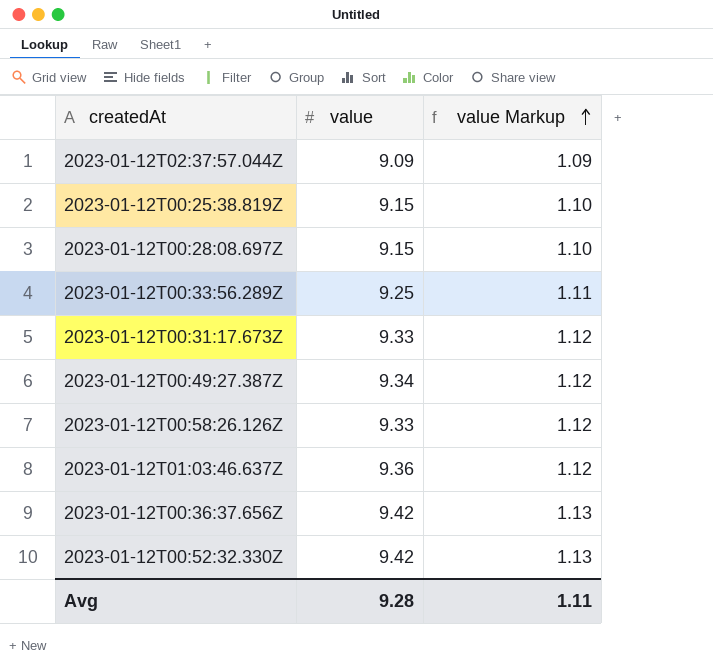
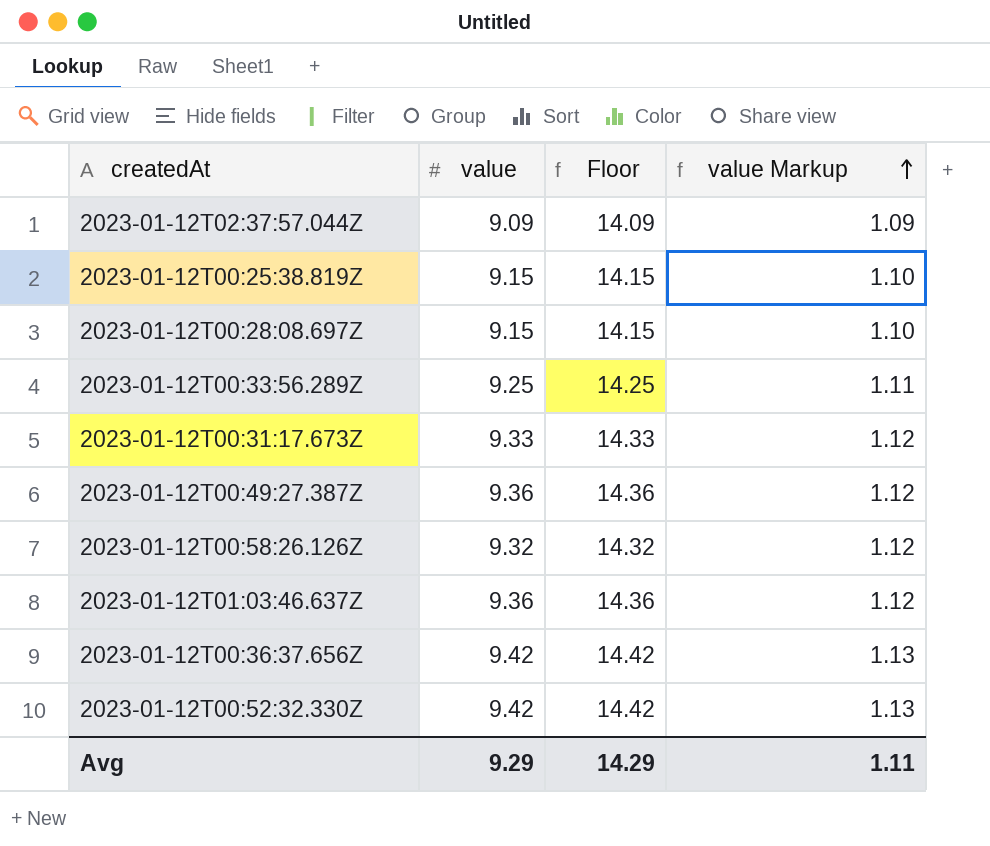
column Floor | formula: none -> [value] + 5
2023-01-12T00:49:27.387Z | value: 9.34 -> 9.36
2023-01-12T00:58:26.126Z | value: 9.33 -> 9.32
Avg | value: 9.28 -> 9.29

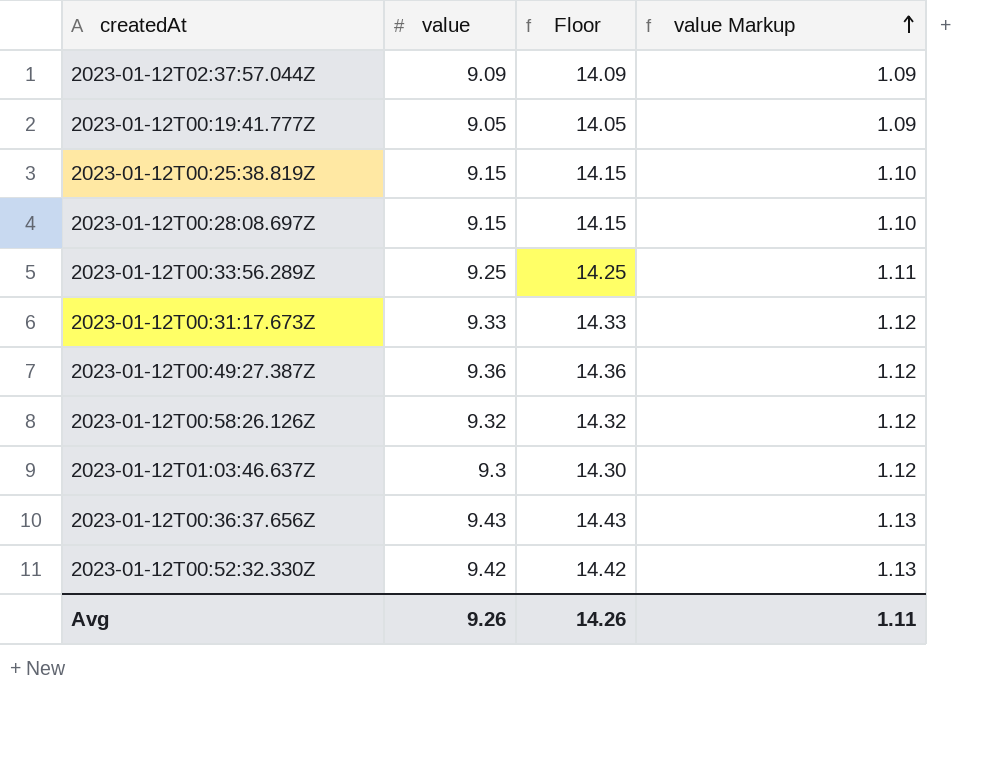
row 2023-01-12T00:19:41.777Z: none -> 9.05 | 14.05 | 1.09
2023-01-12T01:03:46.637Z | value: 9.36 -> 9.3
2023-01-12T01:03:46.637Z | Floor: 14.36 -> 14.30
2023-01-12T00:36:37.656Z | value: 9.42 -> 9.43
2023-01-12T00:36:37.656Z | Floor: 14.42 -> 14.43
Avg | value: 9.29 -> 9.26
Avg | Floor: 14.29 -> 14.26

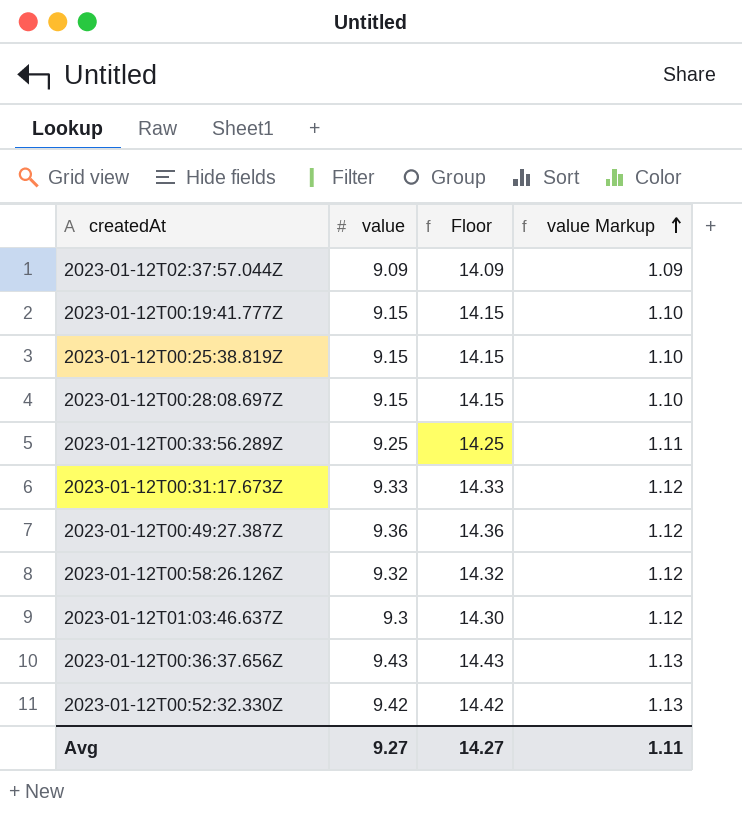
2023-01-12T00:19:41.777Z | value: 9.05 -> 9.15
2023-01-12T00:19:41.777Z | Floor: 14.05 -> 14.15
2023-01-12T00:19:41.777Z | value Markup: 1.09 -> 1.10
Avg | value: 9.26 -> 9.27
Avg | Floor: 14.26 -> 14.27

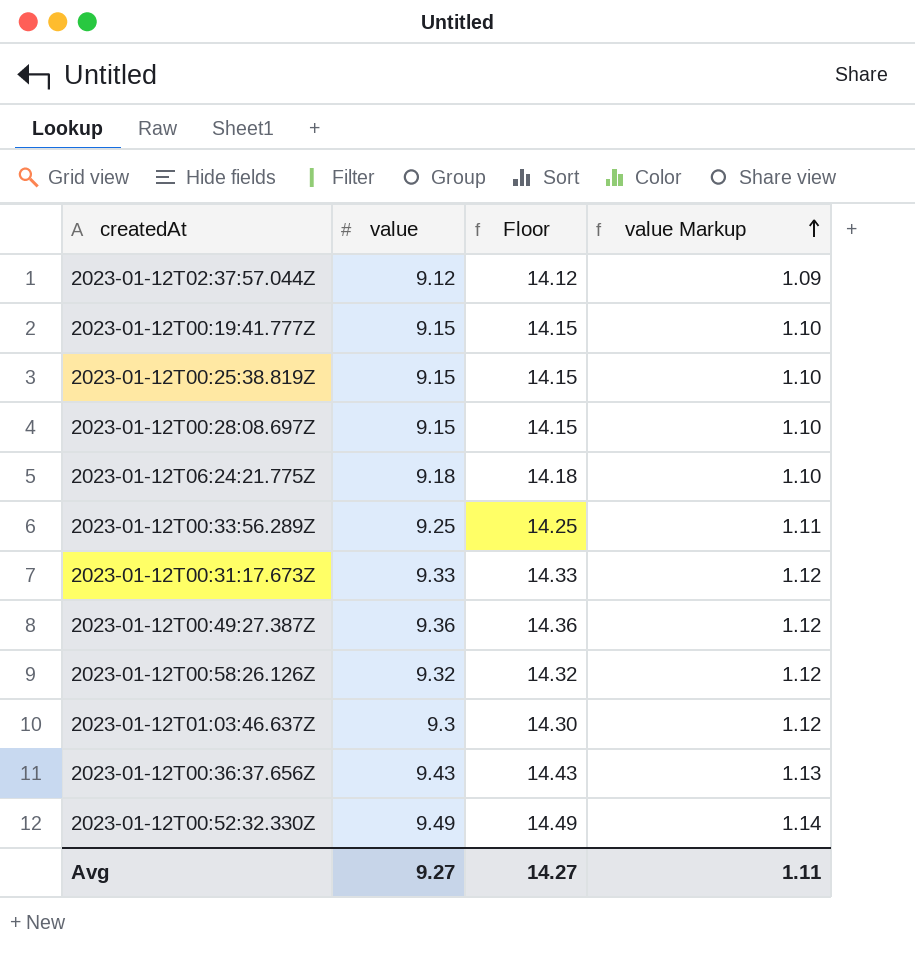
2023-01-12T02:37:57.044Z | value: 9.09 -> 9.12
2023-01-12T02:37:57.044Z | Floor: 14.09 -> 14.12
row 2023-01-12T06:24:21.775Z: none -> 9.18 | 14.18 | 1.10
2023-01-12T00:52:32.330Z | value: 9.42 -> 9.49
2023-01-12T00:52:32.330Z | Floor: 14.42 -> 14.49
2023-01-12T00:52:32.330Z | value Markup: 1.13 -> 1.14

